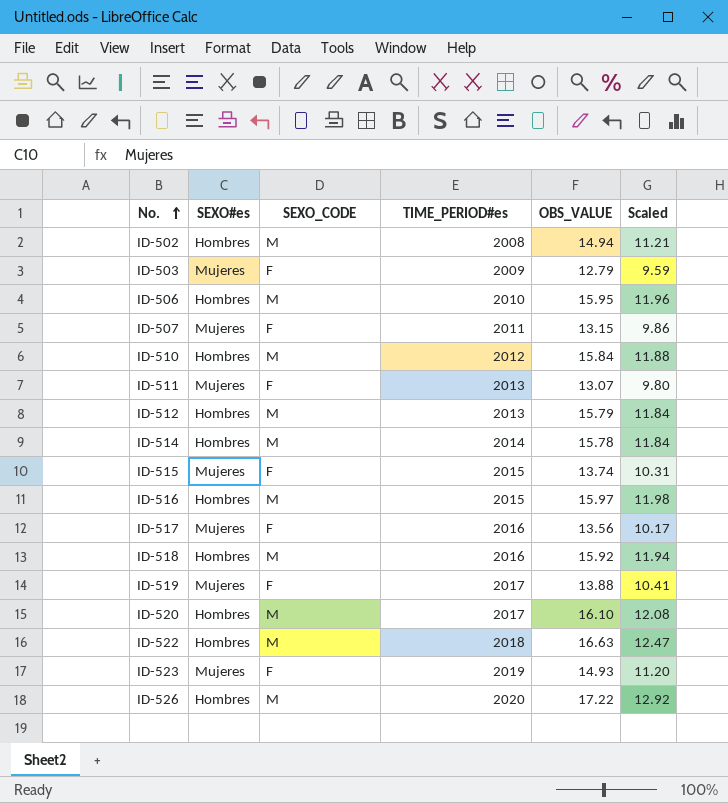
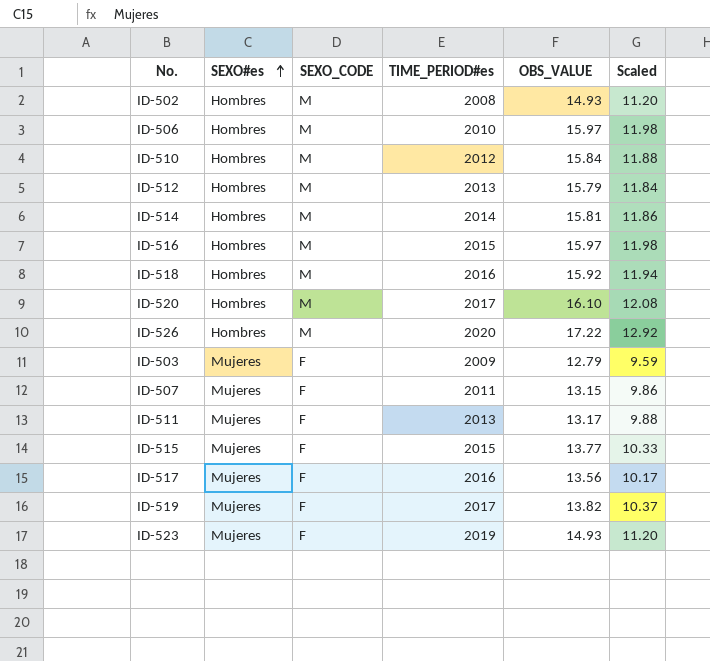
row order: No. ascending -> SEXO#es ascending
row ID-522: Hombres | M | 2018 | 16.63 | 12.47 -> none
ID-502 | OBS_VALUE: 14.94 -> 14.93
ID-502 | Scaled: 11.21 -> 11.20
ID-506 | OBS_VALUE: 15.95 -> 15.97
ID-506 | Scaled: 11.96 -> 11.98
ID-514 | OBS_VALUE: 15.78 -> 15.81
ID-514 | Scaled: 11.84 -> 11.86
ID-511 | OBS_VALUE: 13.07 -> 13.17
ID-511 | Scaled: 9.80 -> 9.88
ID-515 | OBS_VALUE: 13.74 -> 13.77
ID-515 | Scaled: 10.31 -> 10.33
ID-519 | OBS_VALUE: 13.88 -> 13.82
ID-519 | Scaled: 10.41 -> 10.37

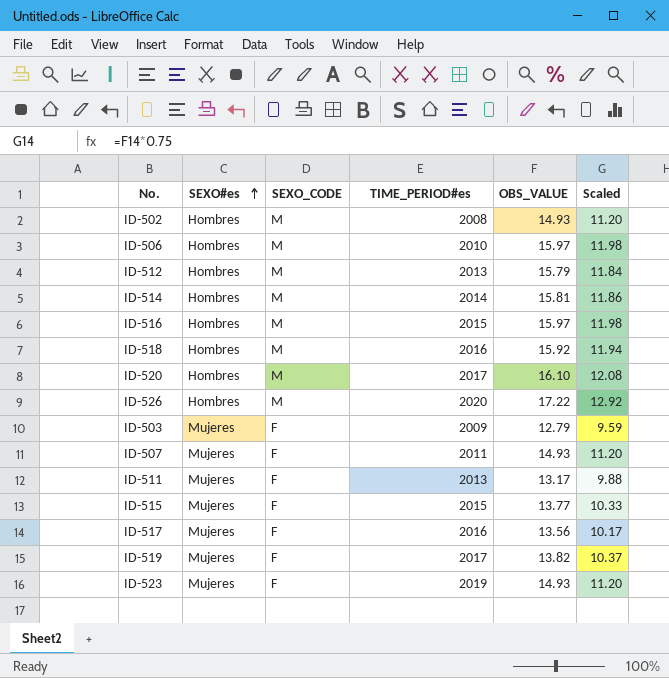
row ID-510: Hombres | M | 2012 | 15.84 | 11.88 -> none
ID-507 | OBS_VALUE: 13.15 -> 14.93
ID-507 | Scaled: 9.86 -> 11.20

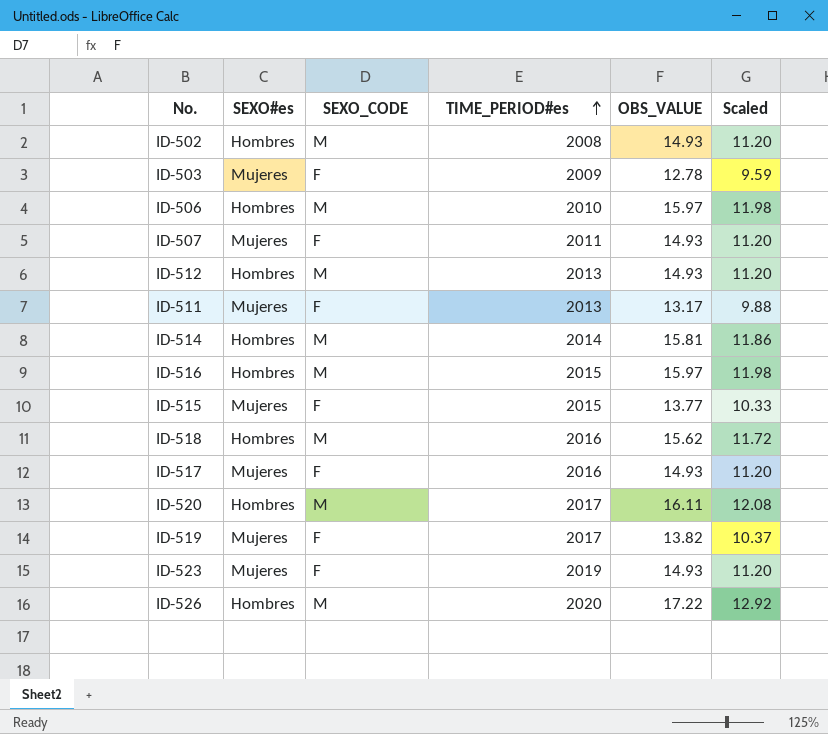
row order: SEXO#es ascending -> TIME_PERIOD#es ascending
ID-503 | OBS_VALUE: 12.79 -> 12.78
ID-512 | OBS_VALUE: 15.79 -> 14.93
ID-512 | Scaled: 11.84 -> 11.20
ID-518 | OBS_VALUE: 15.92 -> 15.62
ID-518 | Scaled: 11.94 -> 11.72
ID-517 | OBS_VALUE: 13.56 -> 14.93
ID-517 | Scaled: 10.17 -> 11.20
ID-520 | OBS_VALUE: 16.10 -> 16.11

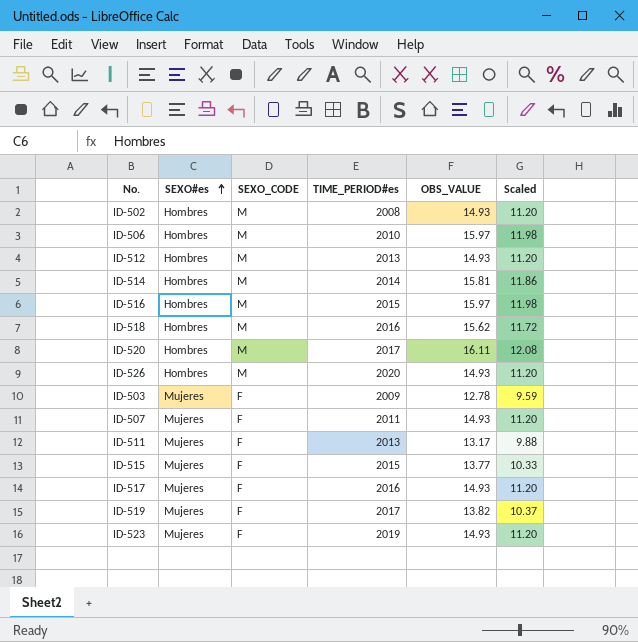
row order: TIME_PERIOD#es ascending -> SEXO#es ascending
ID-526 | OBS_VALUE: 17.22 -> 14.93
ID-526 | Scaled: 12.92 -> 11.20

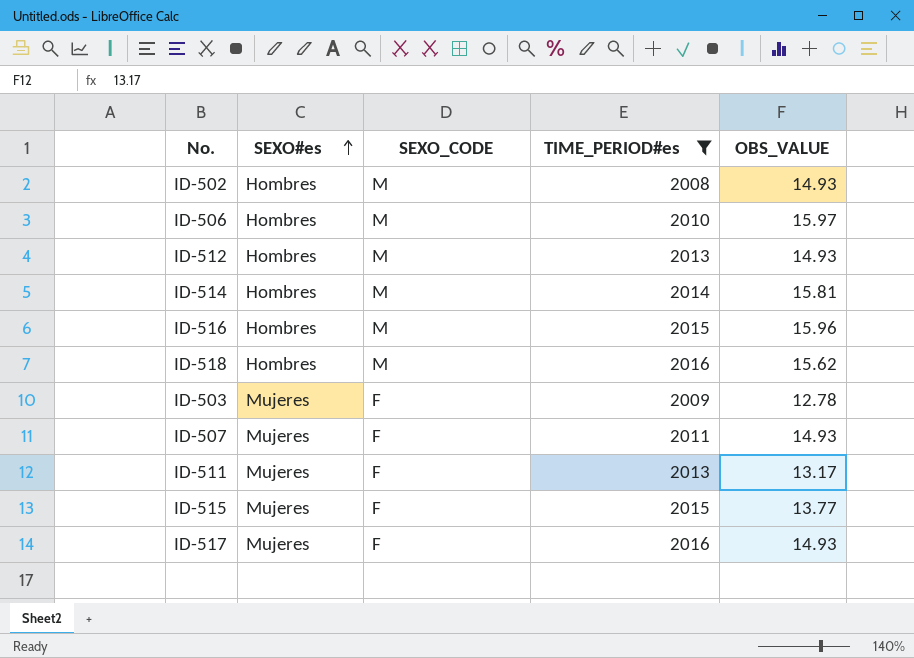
filter: none -> TIME_PERIOD#es <= 2016
column Scaled | formula: [OBS_VALUE] * 0.75 -> none
ID-516 | OBS_VALUE: 15.97 -> 15.96

